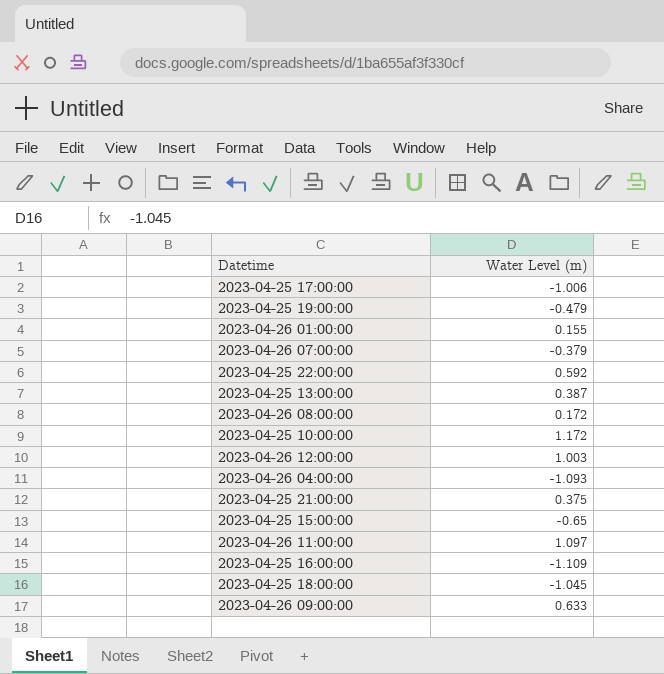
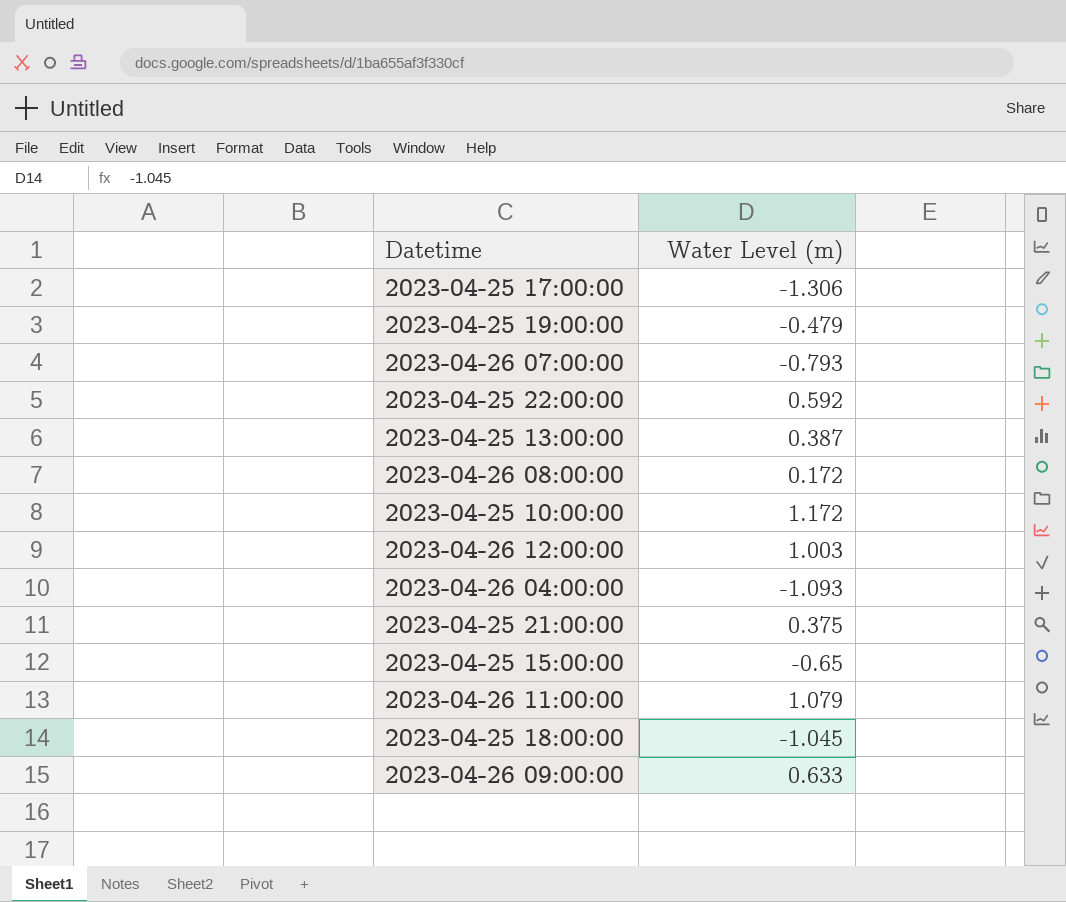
row 2023-04-26 01:00:00: 0.155 -> none
row 2023-04-25 16:00:00: -1.109 -> none
2023-04-25 17:00:00 | Water Level (m): -1.006 -> -1.306
2023-04-26 07:00:00 | Water Level (m): -0.379 -> -0.793
2023-04-26 11:00:00 | Water Level (m): 1.097 -> 1.079

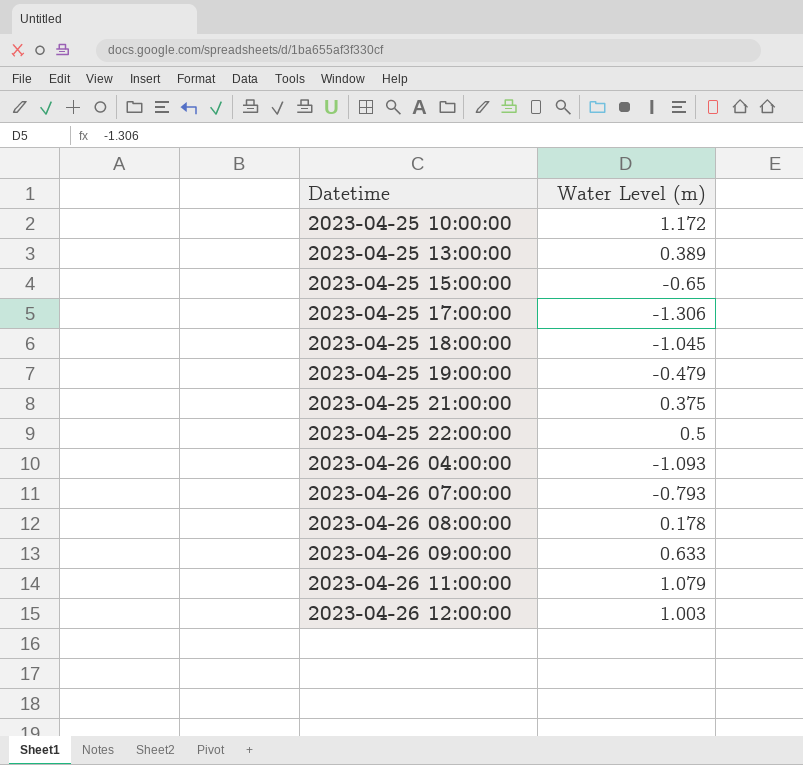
row order: none -> Datetime ascending
2023-04-25 13:00:00 | Water Level (m): 0.387 -> 0.389
2023-04-25 22:00:00 | Water Level (m): 0.592 -> 0.5
2023-04-26 08:00:00 | Water Level (m): 0.172 -> 0.178

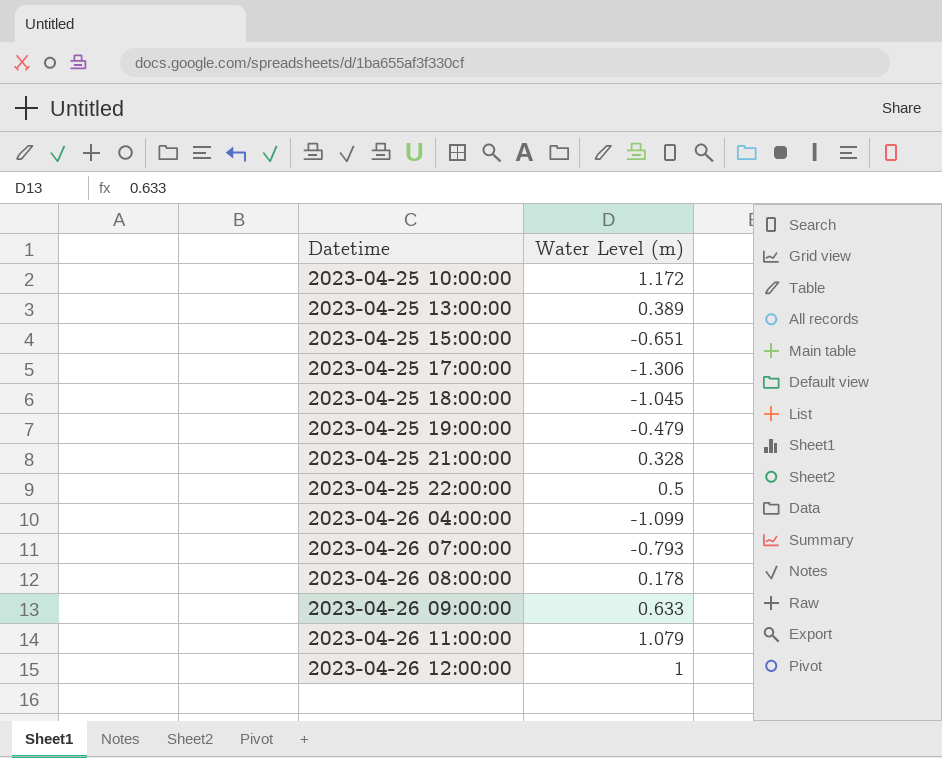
2023-04-25 15:00:00 | Water Level (m): -0.65 -> -0.651
2023-04-25 21:00:00 | Water Level (m): 0.375 -> 0.328
2023-04-26 04:00:00 | Water Level (m): -1.093 -> -1.099
2023-04-26 12:00:00 | Water Level (m): 1.003 -> 1

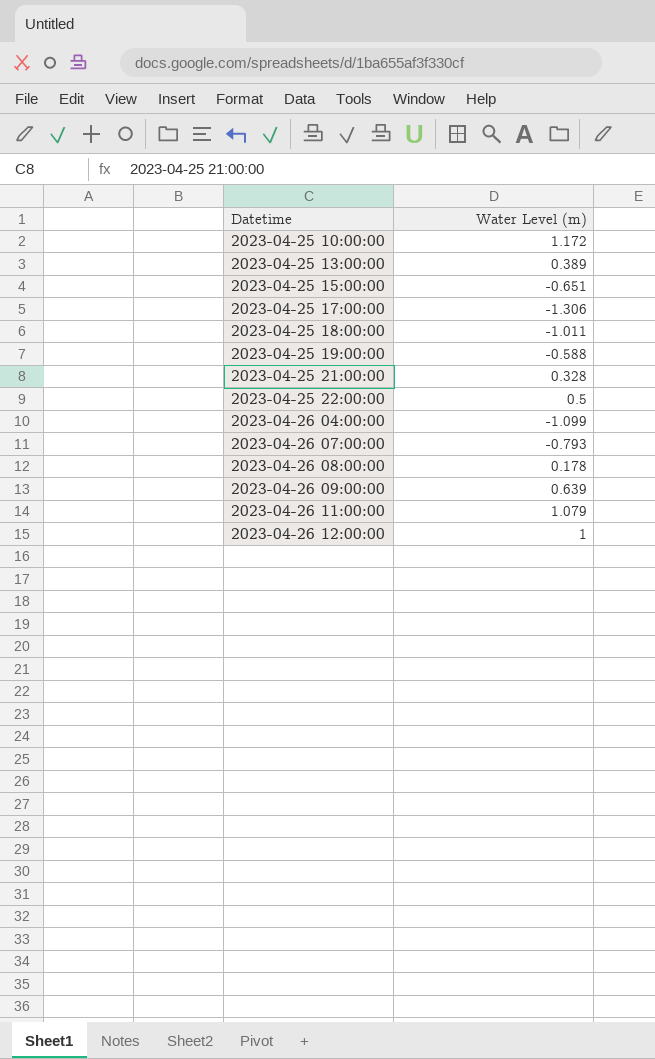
2023-04-25 18:00:00 | Water Level (m): -1.045 -> -1.011
2023-04-25 19:00:00 | Water Level (m): -0.479 -> -0.588
2023-04-26 09:00:00 | Water Level (m): 0.633 -> 0.639

